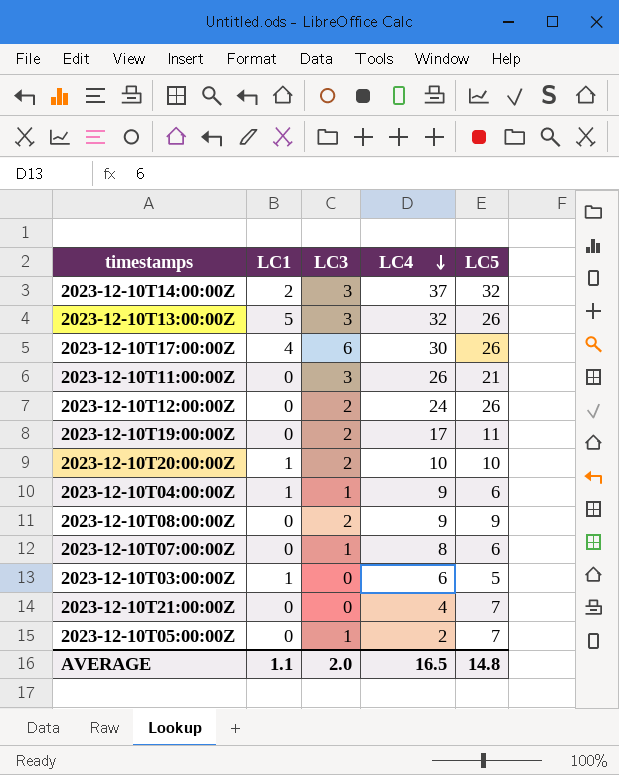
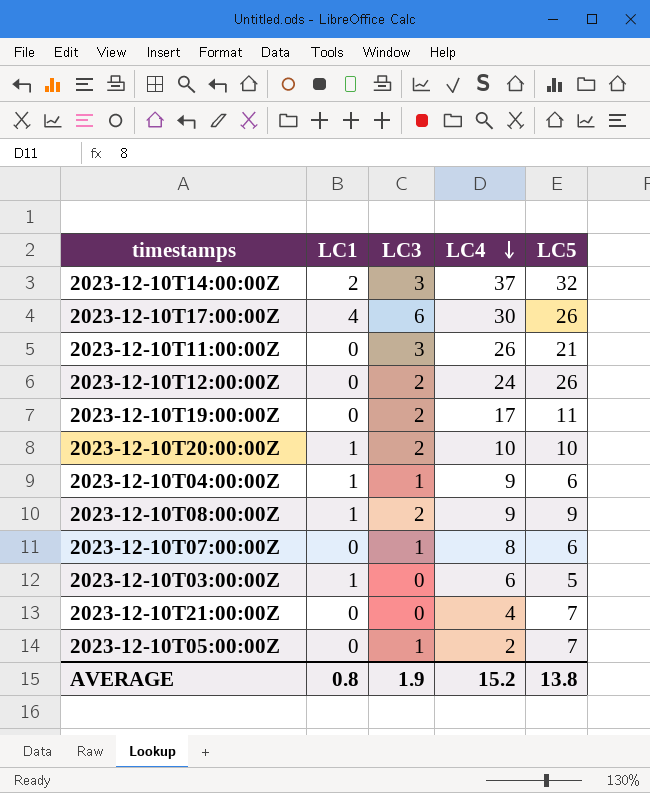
row 2023-12-10T13:00:00Z: 5 | 3 | 32 | 26 -> none
2023-12-10T08:00:00Z | LC1: 0 -> 1
AVERAGE | LC1: 1.1 -> 0.8
AVERAGE | LC3: 2.0 -> 1.9
AVERAGE | LC4: 16.5 -> 15.2
AVERAGE | LC5: 14.8 -> 13.8

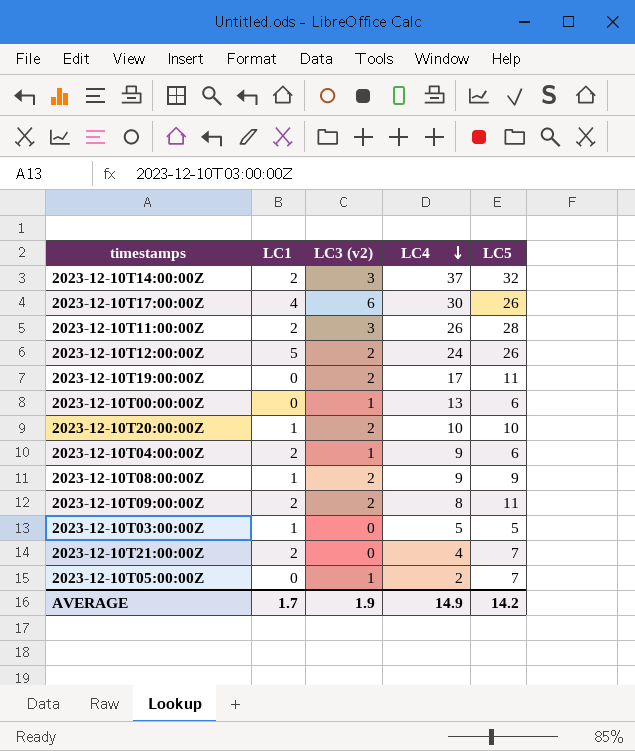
column name: LC3 -> LC3 (v2)
row 2023-12-10T07:00:00Z: 0 | 1 | 8 | 6 -> none
2023-12-10T11:00:00Z | LC1: 0 -> 2
2023-12-10T11:00:00Z | LC5: 21 -> 28
2023-12-10T12:00:00Z | LC1: 0 -> 5
row 2023-12-10T00:00:00Z: none -> 0 | 1 | 13 | 6
2023-12-10T04:00:00Z | LC1: 1 -> 2
row 2023-12-10T09:00:00Z: none -> 2 | 2 | 8 | 11
2023-12-10T03:00:00Z | LC4: 6 -> 5
2023-12-10T21:00:00Z | LC1: 0 -> 2
AVERAGE | LC1: 0.8 -> 1.7
AVERAGE | LC4: 15.2 -> 14.9
AVERAGE | LC5: 13.8 -> 14.2

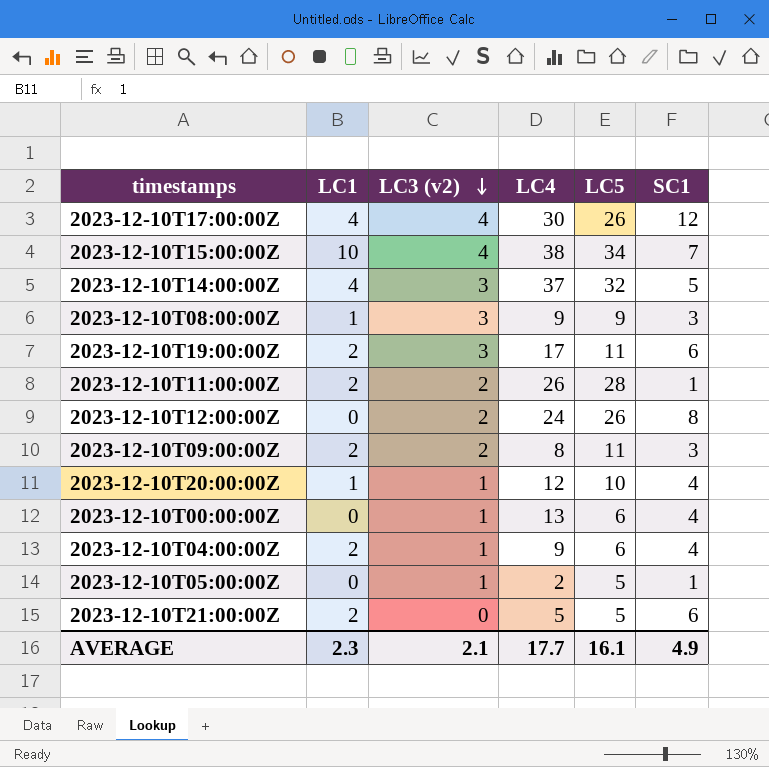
row order: LC4 descending -> LC3 (v2) descending
column SC1 | position: none -> 6
row 2023-12-10T03:00:00Z: 1 | 0 | 5 | 5 -> none
2023-12-10T17:00:00Z | LC3 (v2): 6 -> 4
row 2023-12-10T15:00:00Z: none -> 10 | 4 | 38 | 34 | 7
2023-12-10T14:00:00Z | LC1: 2 -> 4
2023-12-10T08:00:00Z | LC3 (v2): 2 -> 3
2023-12-10T19:00:00Z | LC1: 0 -> 2
2023-12-10T19:00:00Z | LC3 (v2): 2 -> 3
2023-12-10T11:00:00Z | LC3 (v2): 3 -> 2
2023-12-10T12:00:00Z | LC1: 5 -> 0
2023-12-10T20:00:00Z | LC3 (v2): 2 -> 1
2023-12-10T20:00:00Z | LC4: 10 -> 12
2023-12-10T05:00:00Z | LC5: 7 -> 5
2023-12-10T21:00:00Z | LC4: 4 -> 5
2023-12-10T21:00:00Z | LC5: 7 -> 5
AVERAGE | LC1: 1.7 -> 2.3
AVERAGE | LC3 (v2): 1.9 -> 2.1
AVERAGE | LC4: 14.9 -> 17.7
AVERAGE | LC5: 14.2 -> 16.1

